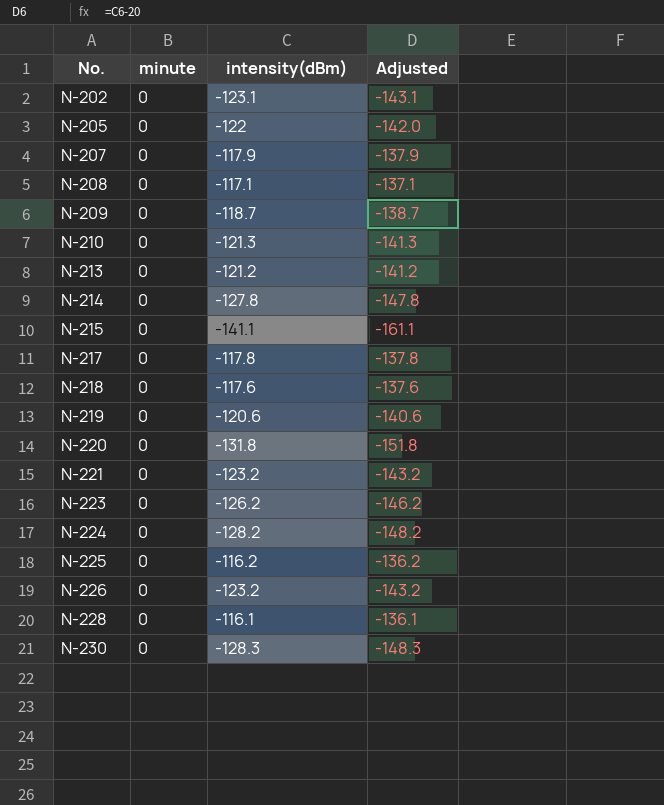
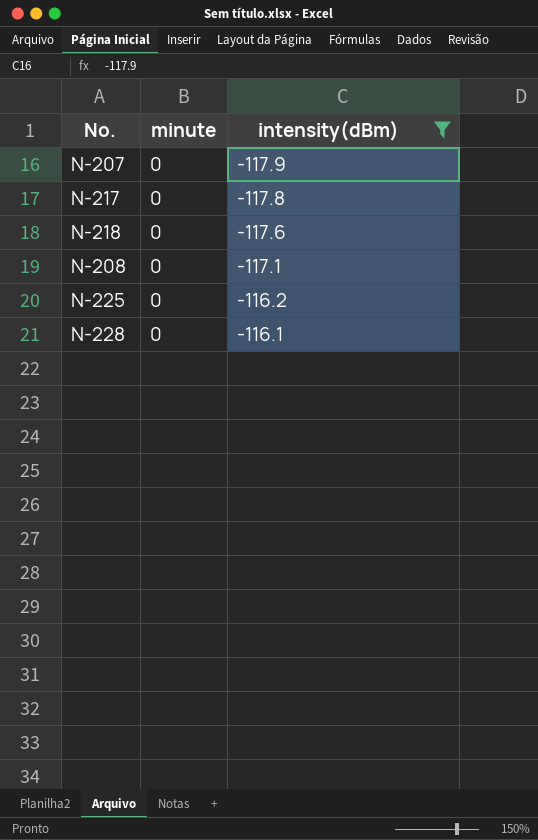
filter: none -> intensity(dBm) >= -117.9
row order: No. ascending -> intensity(dBm) ascending
column Adjusted | formula: [intensity(dBm)] - 20 -> none

